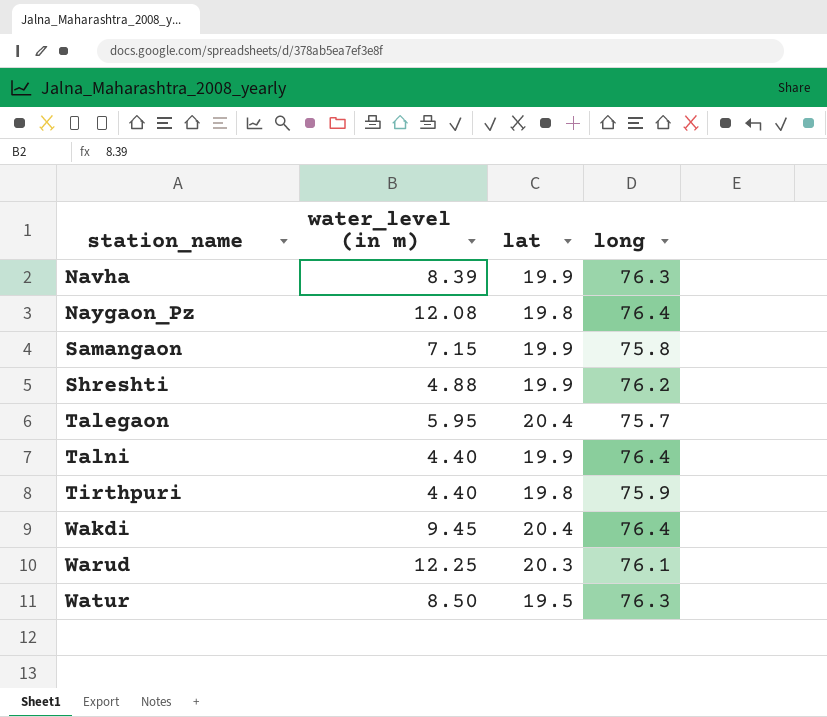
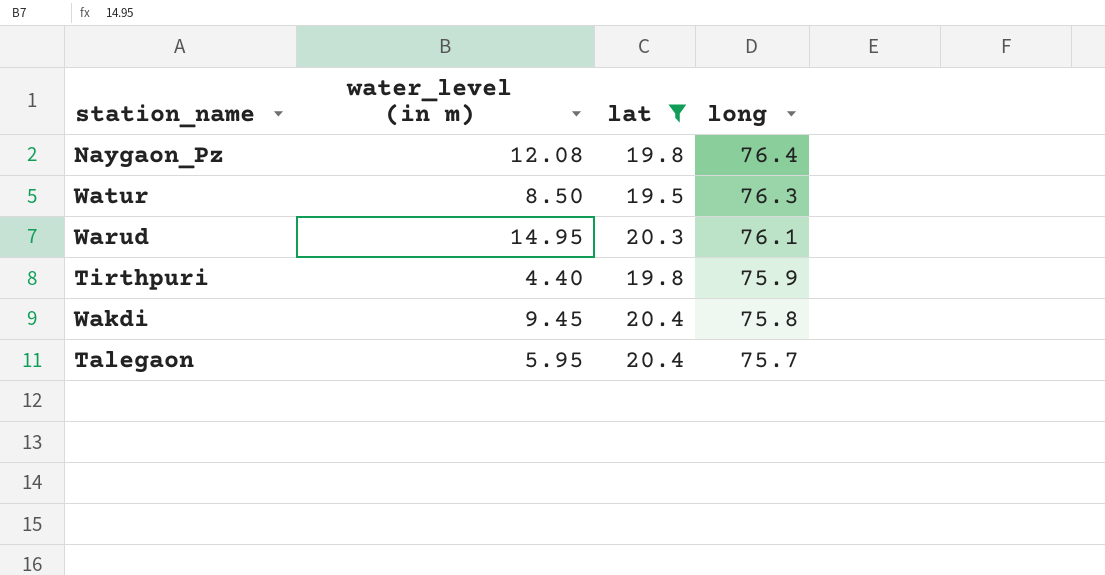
filter: none -> lat != 19.9
row order: station_name ascending -> long descending
Warud | water_level (in m): 12.25 -> 14.95
Wakdi | long: 76.4 -> 75.8

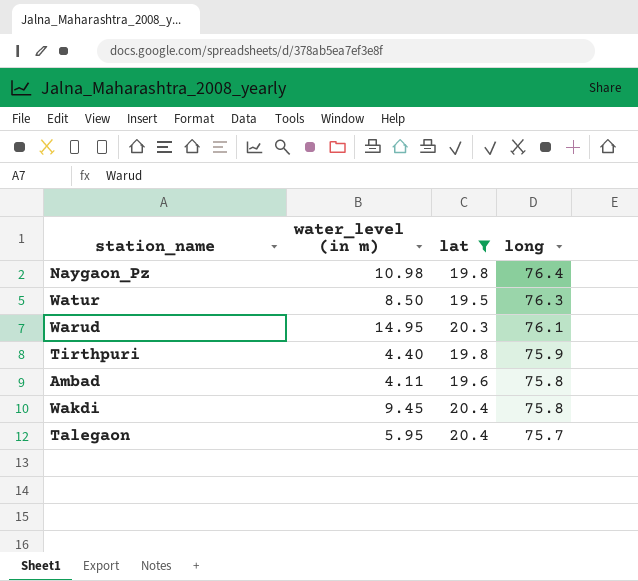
Naygaon_Pz | water_level (in m): 12.08 -> 10.98
row Ambad: none -> 4.11 | 19.6 | 75.8

